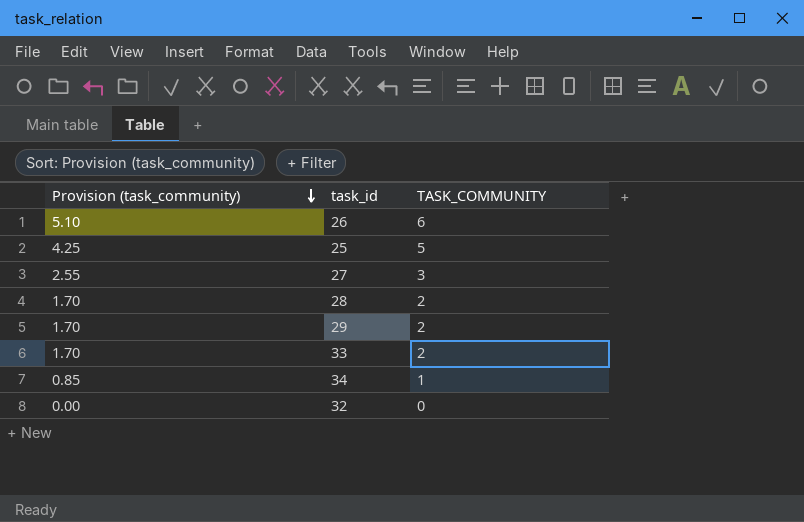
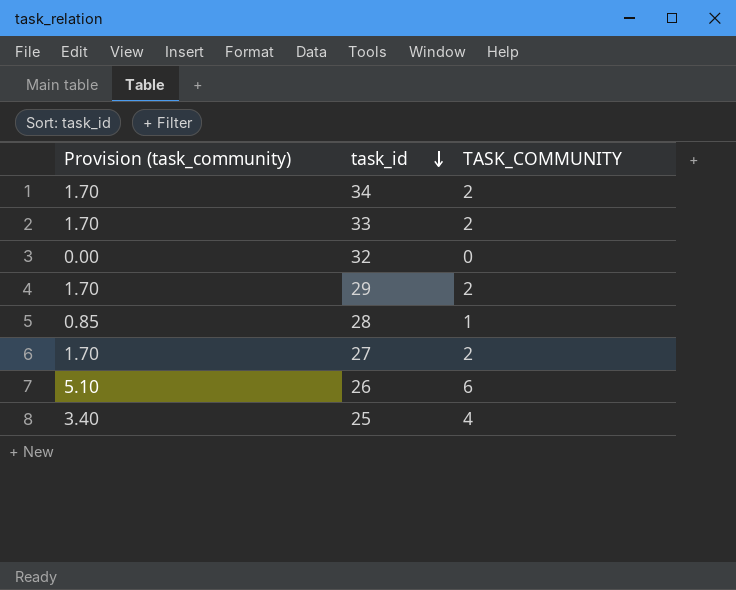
row order: Provision (task_community) descending -> task_id descending
34 | Provision (task_community): 0.85 -> 1.70
34 | TASK_COMMUNITY: 1 -> 2
28 | Provision (task_community): 1.70 -> 0.85
28 | TASK_COMMUNITY: 2 -> 1
27 | Provision (task_community): 2.55 -> 1.70
27 | TASK_COMMUNITY: 3 -> 2
25 | Provision (task_community): 4.25 -> 3.40
25 | TASK_COMMUNITY: 5 -> 4

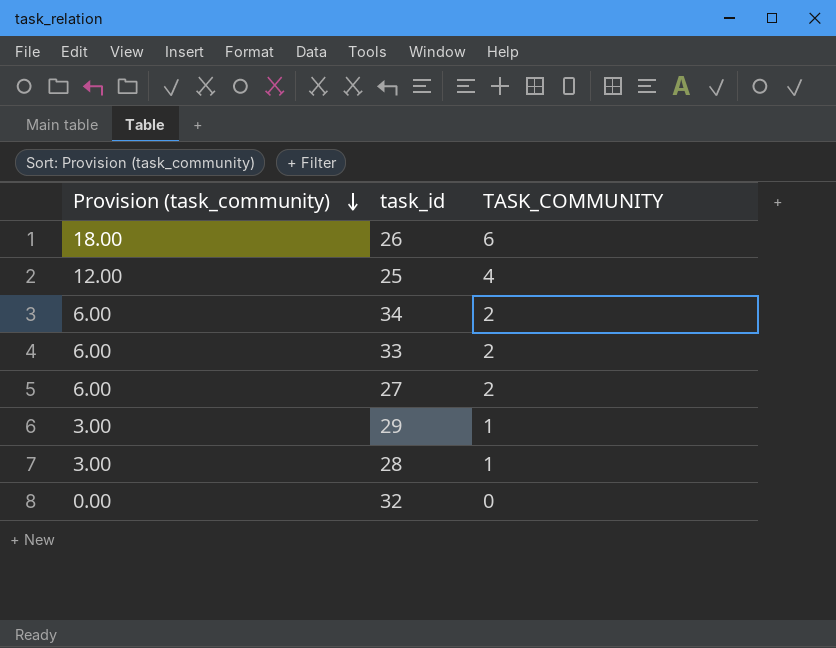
row order: task_id descending -> Provision (task_community) descending
column Provision (task_community) | formula: [TASK_COMMUNITY] * 0.85 -> [TASK_COMMUNITY] * 3
29 | TASK_COMMUNITY: 2 -> 1

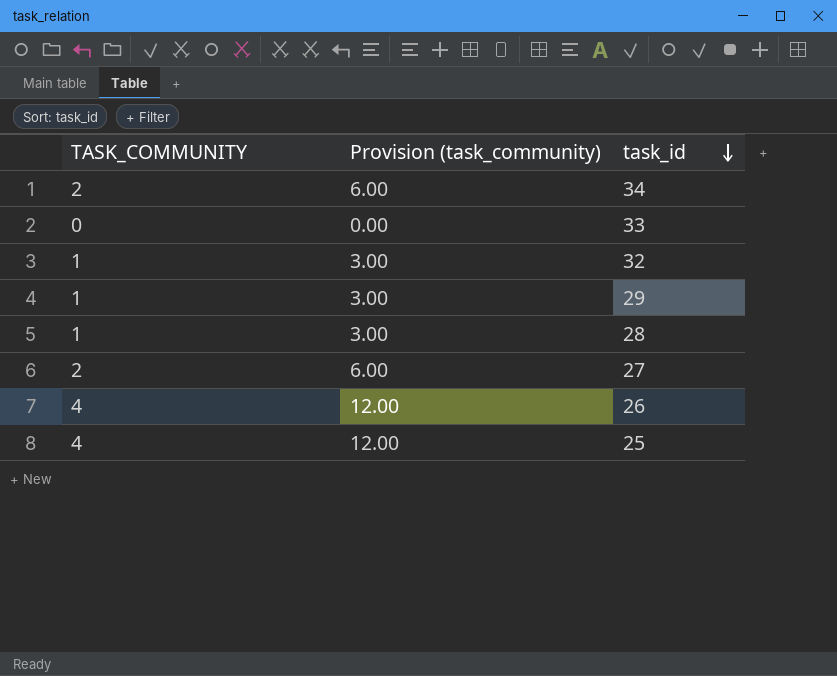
row order: Provision (task_community) descending -> task_id descending
column TASK_COMMUNITY | position: 3 -> 1
33 | TASK_COMMUNITY: 2 -> 0
33 | Provision (task_community): 6.00 -> 0.00
32 | TASK_COMMUNITY: 0 -> 1
32 | Provision (task_community): 0.00 -> 3.00
26 | TASK_COMMUNITY: 6 -> 4
26 | Provision (task_community): 18.00 -> 12.00

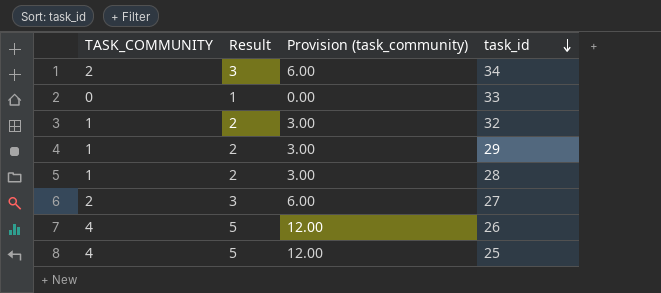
column Result | formula: none -> [TASK_COMMUNITY] + 1

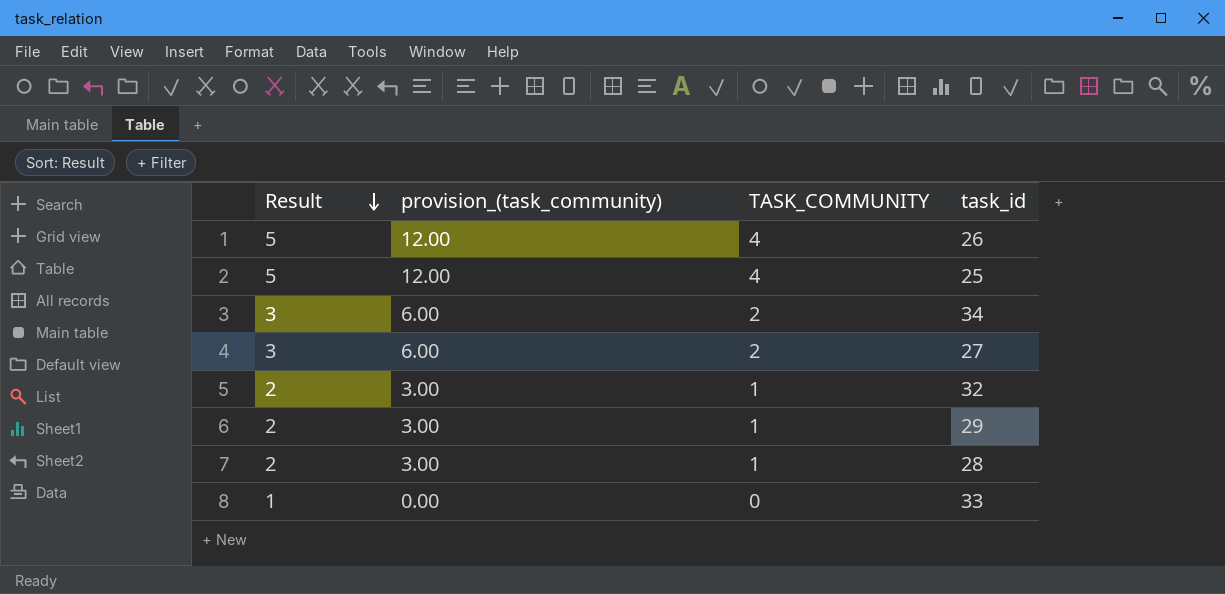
row order: task_id descending -> Result descending
column name: Provision (task_community) -> provision_(task_community)
column TASK_COMMUNITY | position: 1 -> 3

